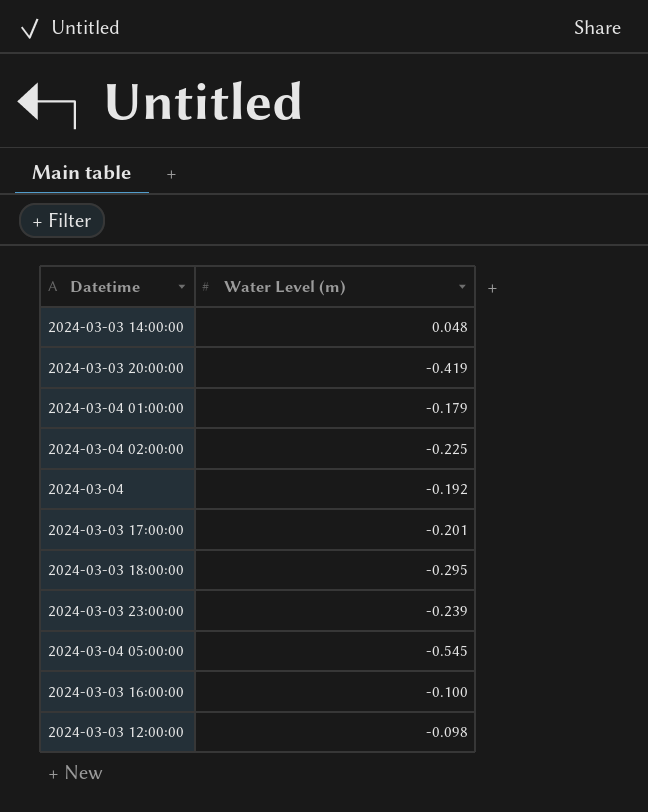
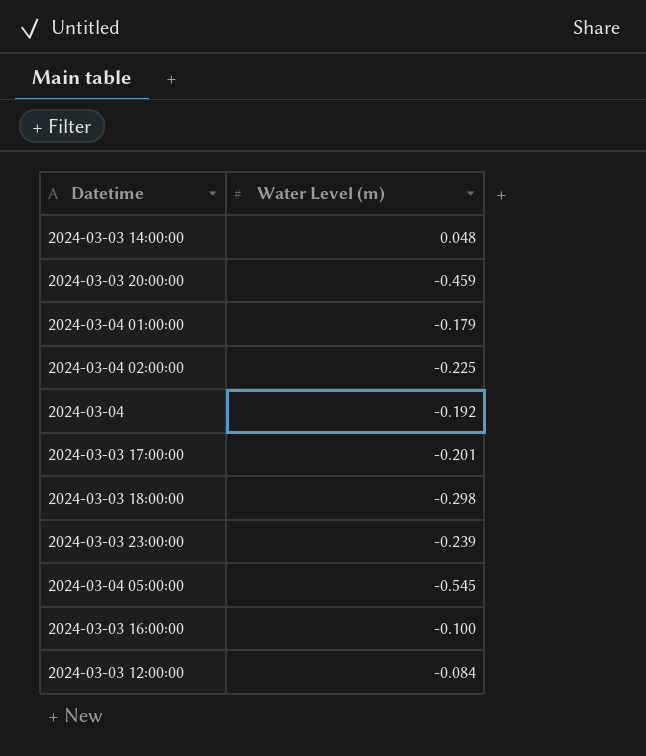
2024-03-03 20:00:00 | Water Level (m): -0.419 -> -0.459
2024-03-03 18:00:00 | Water Level (m): -0.295 -> -0.298
2024-03-03 12:00:00 | Water Level (m): -0.098 -> -0.084

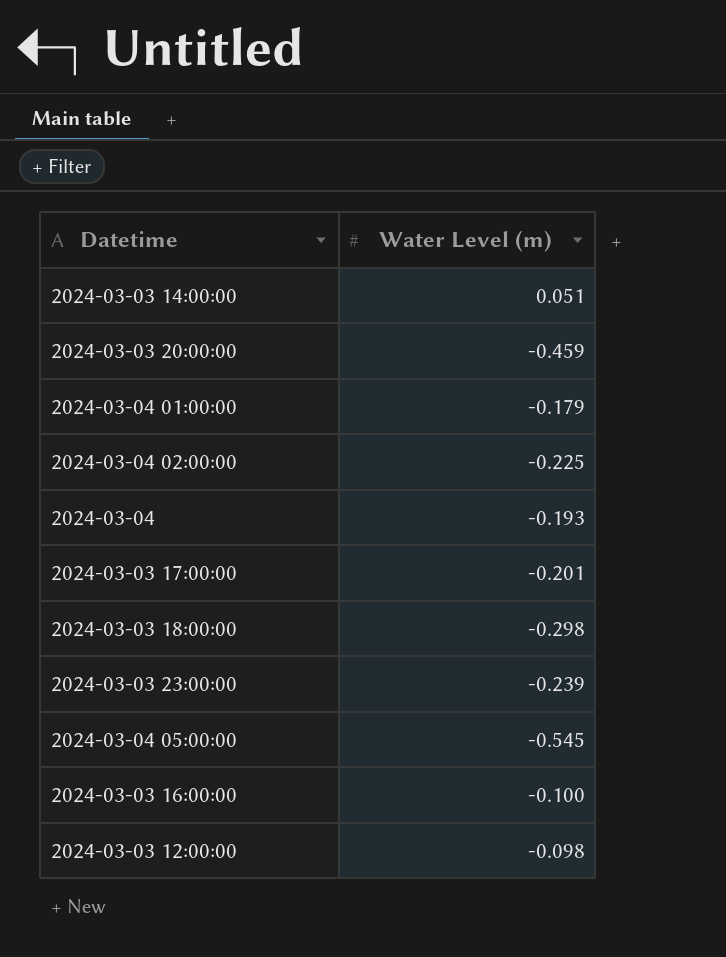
2024-03-03 14:00:00 | Water Level (m): 0.048 -> 0.051
2024-03-04 | Water Level (m): -0.192 -> -0.193
2024-03-03 12:00:00 | Water Level (m): -0.084 -> -0.098

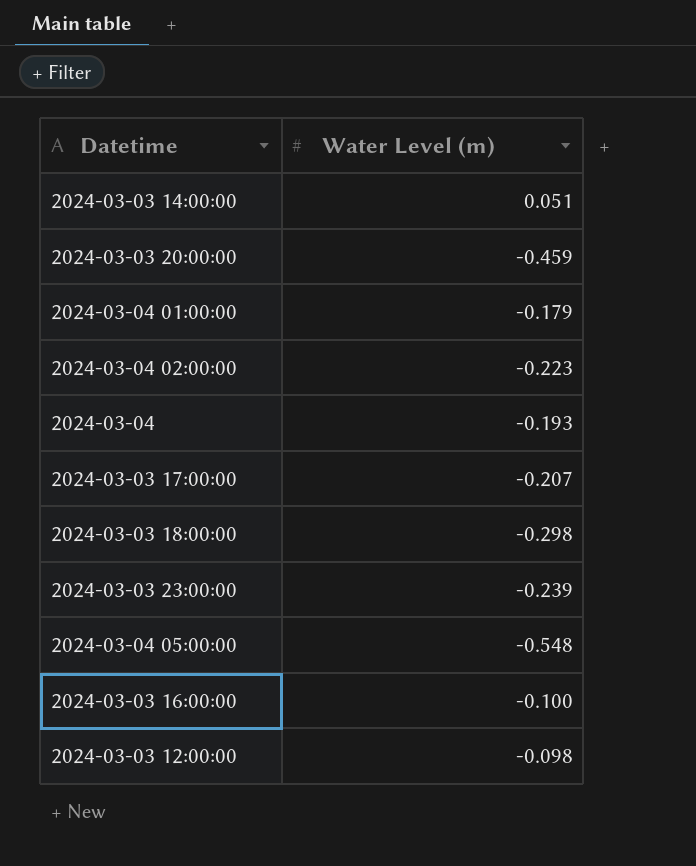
2024-03-04 02:00:00 | Water Level (m): -0.225 -> -0.223
2024-03-03 17:00:00 | Water Level (m): -0.201 -> -0.207
2024-03-04 05:00:00 | Water Level (m): -0.545 -> -0.548

